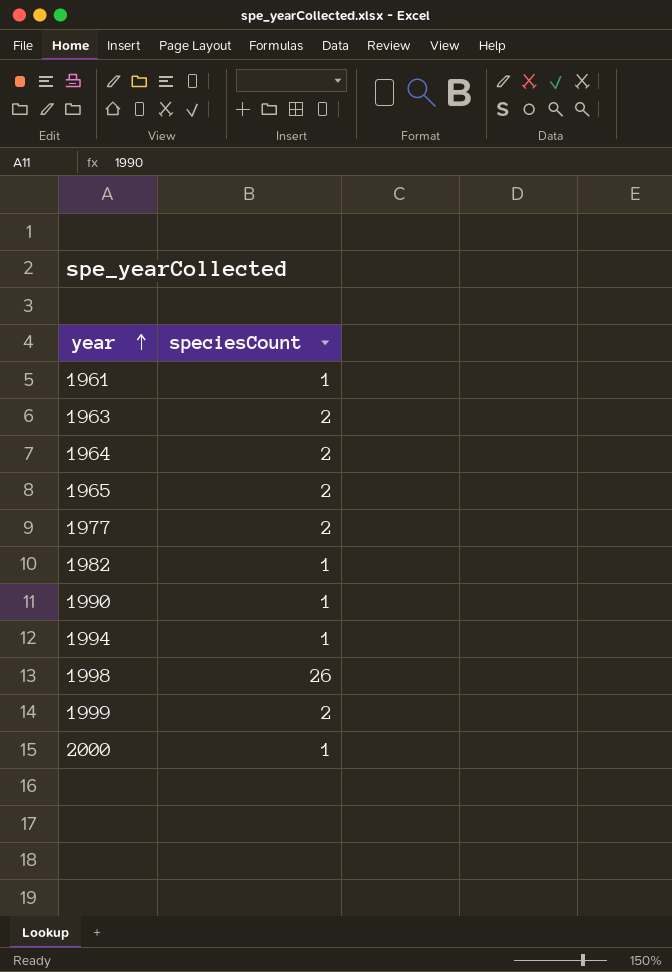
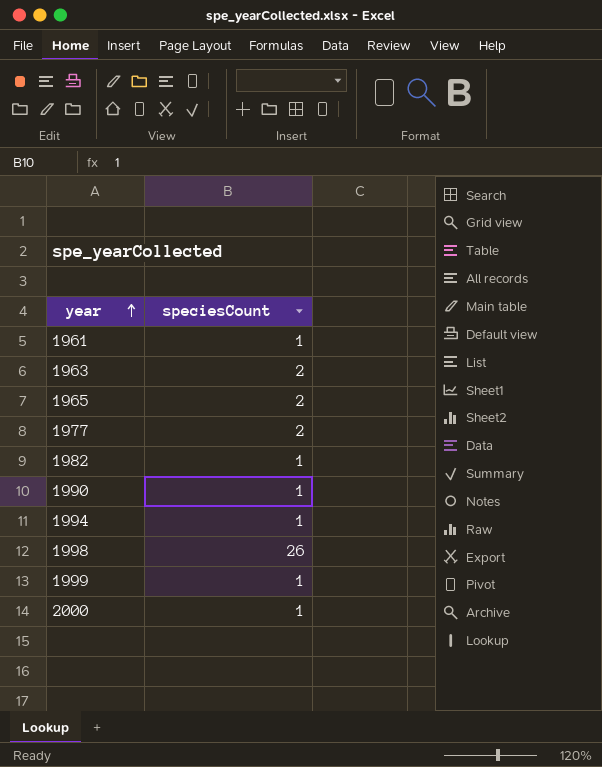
row 1964: 2 -> none
1999 | speciesCount: 2 -> 1

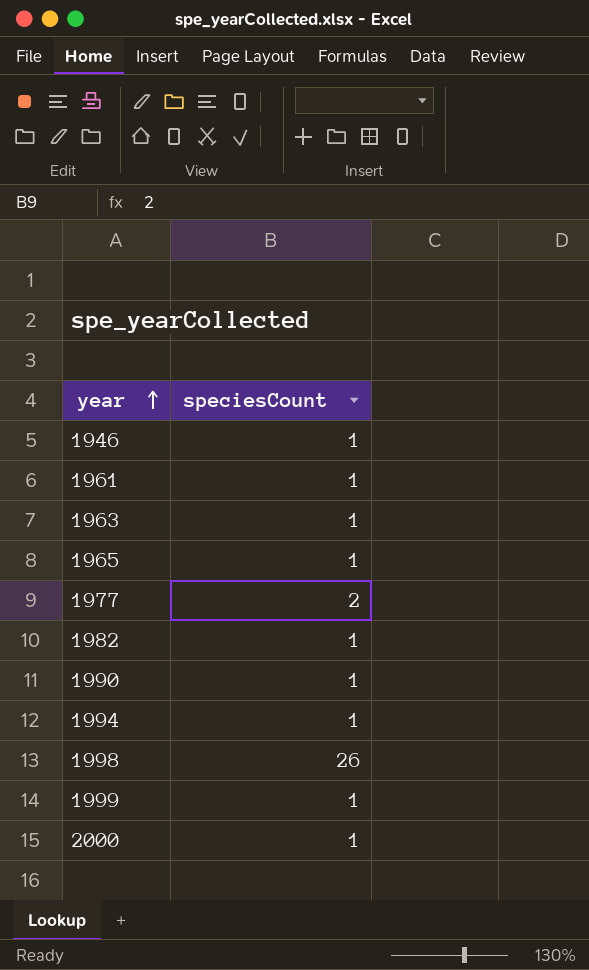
row 1946: none -> 1
1963 | speciesCount: 2 -> 1
1965 | speciesCount: 2 -> 1

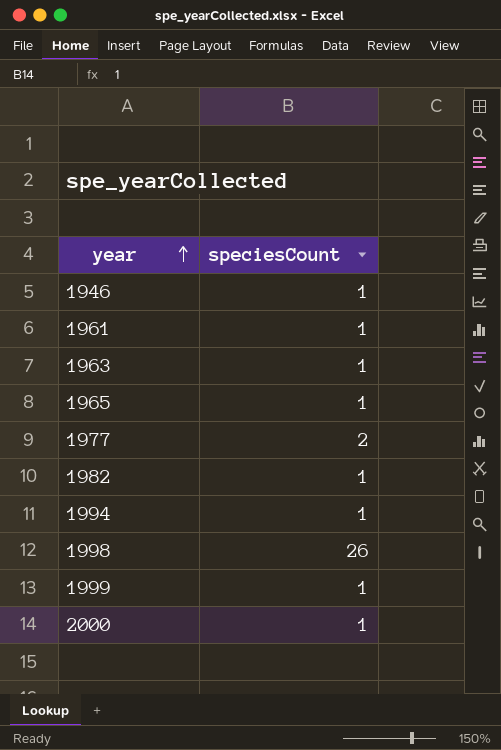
row 1990: 1 -> none

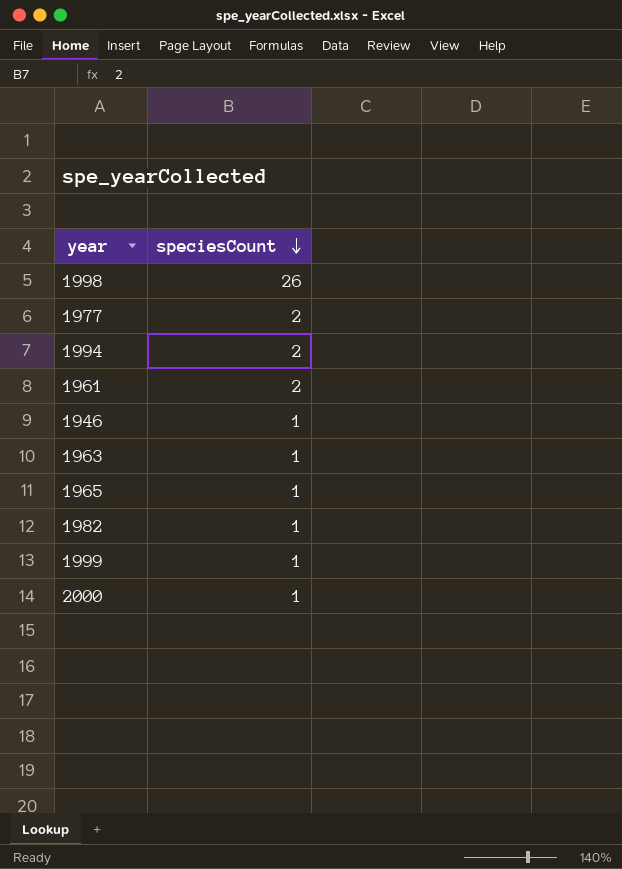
row order: year ascending -> speciesCount descending
1994 | speciesCount: 1 -> 2
1961 | speciesCount: 1 -> 2

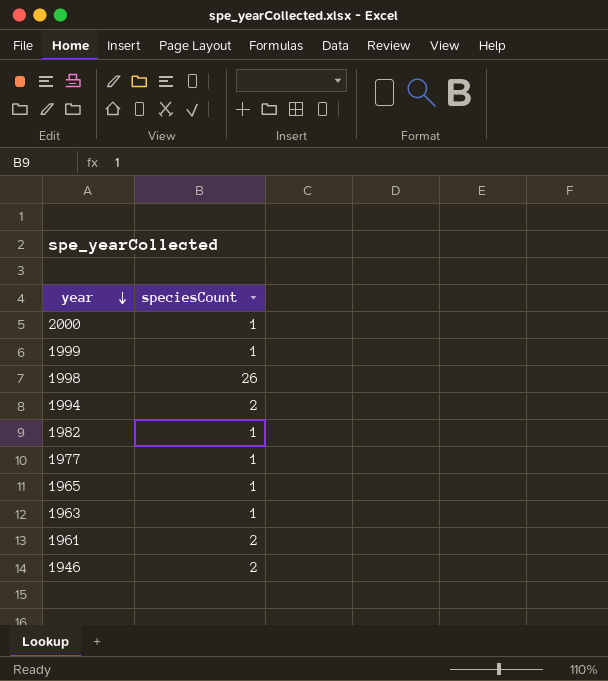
row order: speciesCount descending -> year descending
1977 | speciesCount: 2 -> 1
1946 | speciesCount: 1 -> 2

